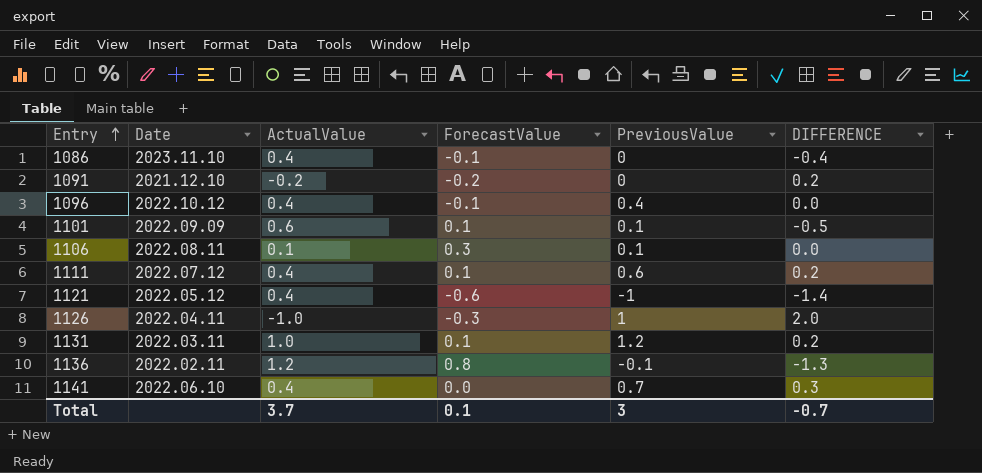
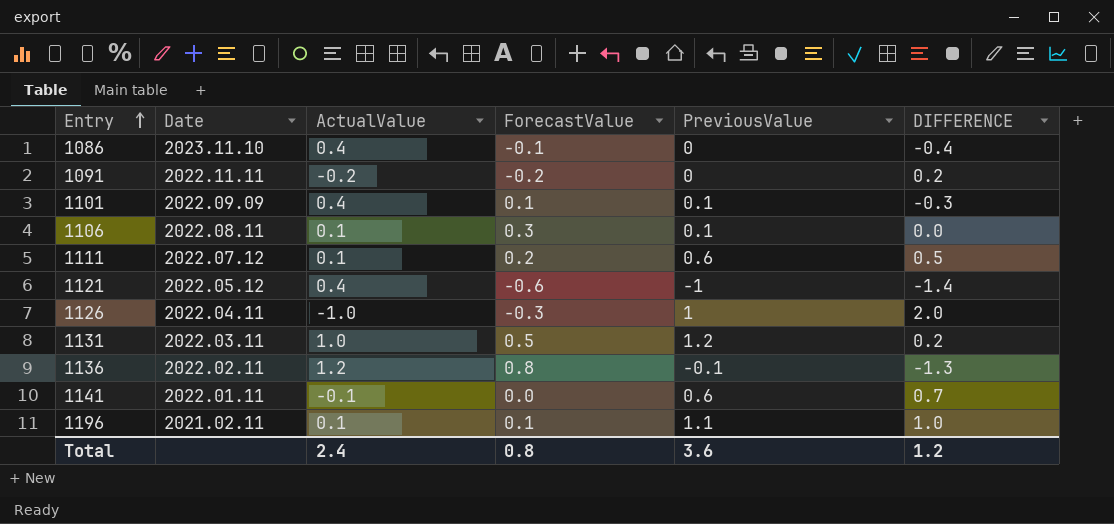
row 1096: 2022.10.12 | 0.4 | -0.1 | 0.4 | 0.0 -> none
1091 | Date: 2021.12.10 -> 2022.11.11
1101 | ActualValue: 0.6 -> 0.4
1101 | DIFFERENCE: -0.5 -> -0.3
1111 | ActualValue: 0.4 -> 0.1
1111 | ForecastValue: 0.1 -> 0.2
1111 | DIFFERENCE: 0.2 -> 0.5
1131 | ForecastValue: 0.1 -> 0.5
1141 | Date: 2022.06.10 -> 2022.01.11
1141 | ActualValue: 0.4 -> -0.1
1141 | PreviousValue: 0.7 -> 0.6
1141 | DIFFERENCE: 0.3 -> 0.7
row 1196: none -> 2021.02.11 | 0.1 | 0.1 | 1.1 | 1.0
Total | ActualValue: 3.7 -> 2.4
Total | ForecastValue: 0.1 -> 0.8
Total | PreviousValue: 3 -> 3.6
Total | DIFFERENCE: -0.7 -> 1.2

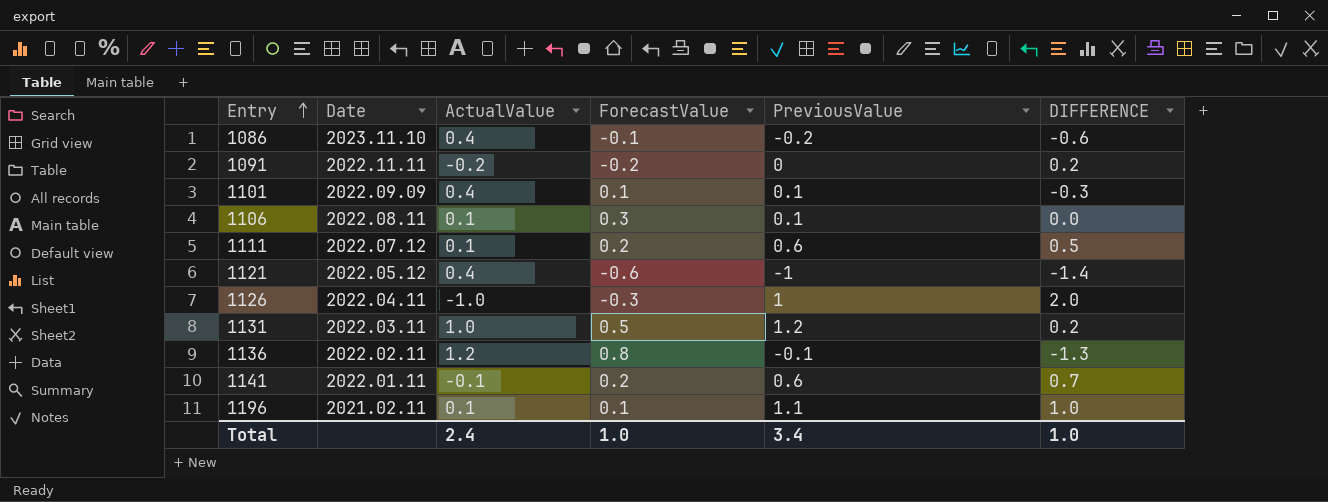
1086 | PreviousValue: 0 -> -0.2
1086 | DIFFERENCE: -0.4 -> -0.6
1141 | ForecastValue: 0.0 -> 0.2
Total | ForecastValue: 0.8 -> 1.0
Total | PreviousValue: 3.6 -> 3.4
Total | DIFFERENCE: 1.2 -> 1.0

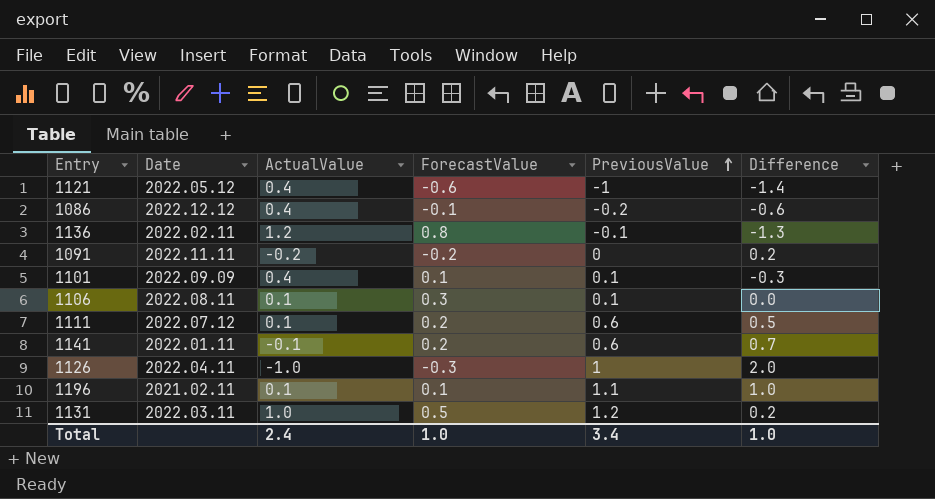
row order: Entry ascending -> PreviousValue ascending
column name: DIFFERENCE -> Difference
1086 | Date: 2023.11.10 -> 2022.12.12

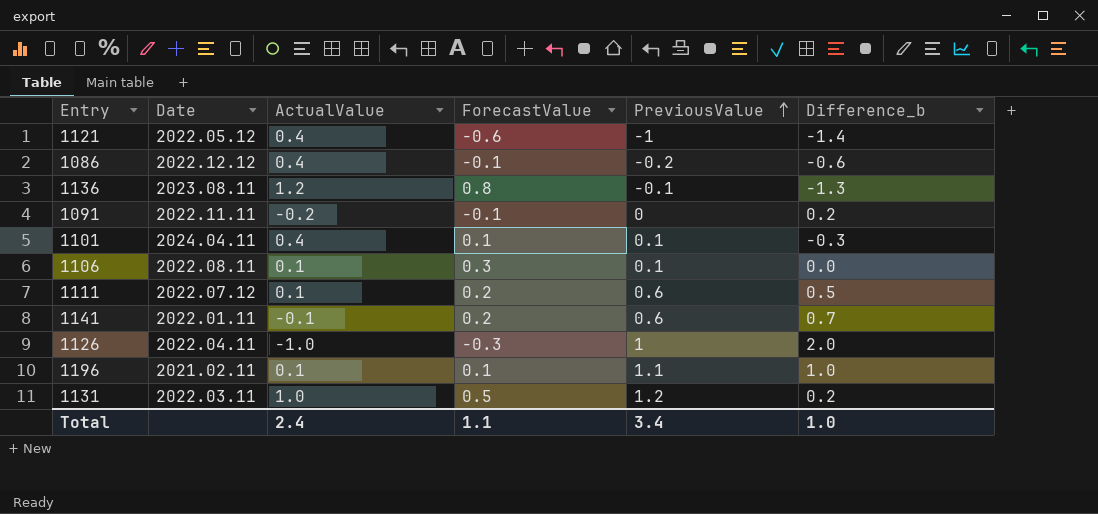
column name: Difference -> Difference_b
1136 | Date: 2022.02.11 -> 2023.08.11
1091 | ForecastValue: -0.2 -> -0.1
1101 | Date: 2022.09.09 -> 2024.04.11
Total | ForecastValue: 1.0 -> 1.1

